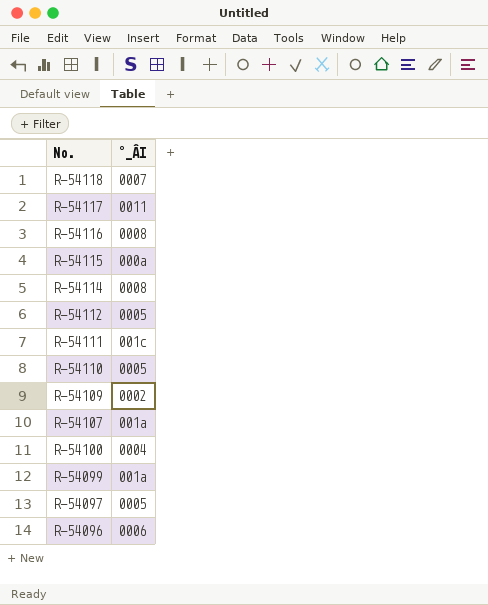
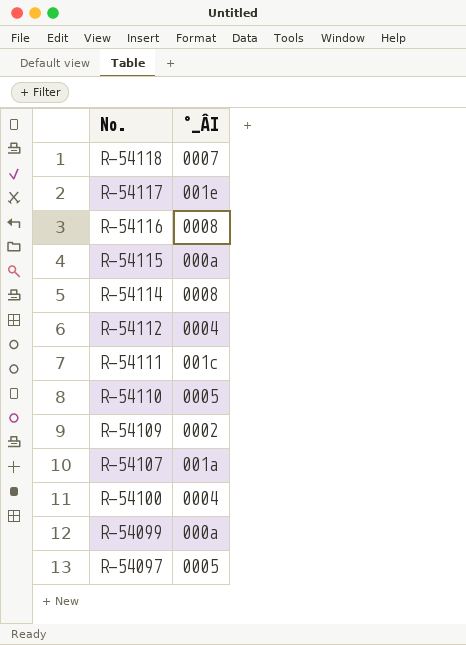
row R-54096: 0006 -> none
R-54117 | °_ÂI: 0011 -> 001e
R-54112 | °_ÂI: 0005 -> 0004
R-54099 | °_ÂI: 001a -> 000a

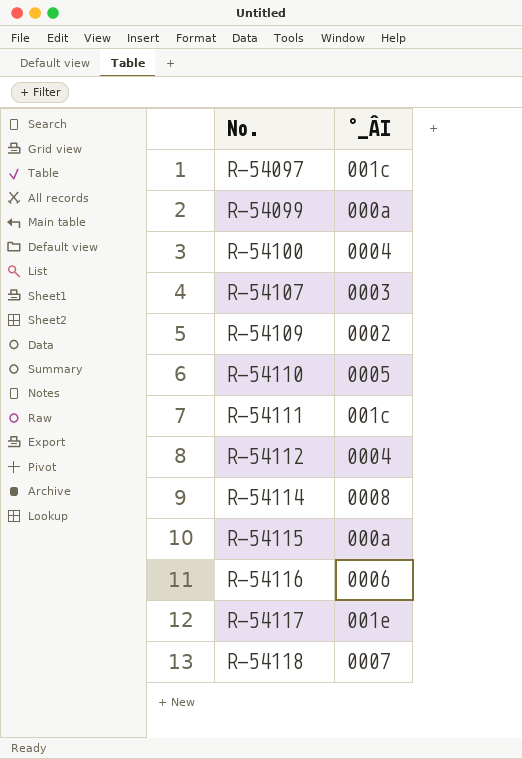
row order: No. descending -> No. ascending
R-54097 | °_ÂI: 0005 -> 001c
R-54107 | °_ÂI: 001a -> 0003
R-54116 | °_ÂI: 0008 -> 0006

